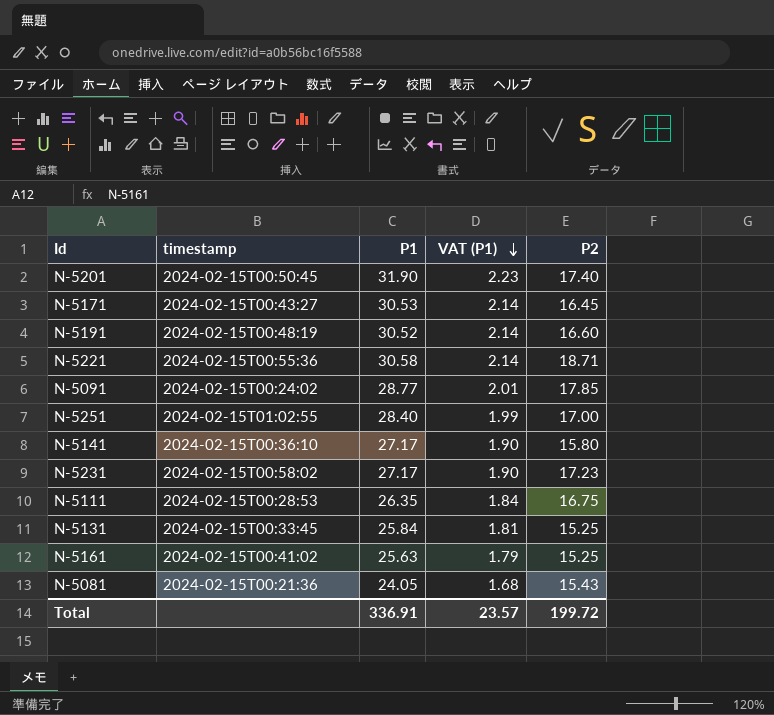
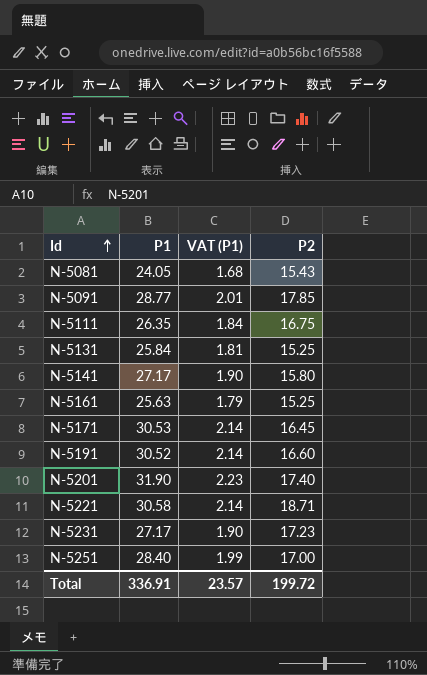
row order: VAT (P1) descending -> Id ascending
column timestamp | position: 2 -> none

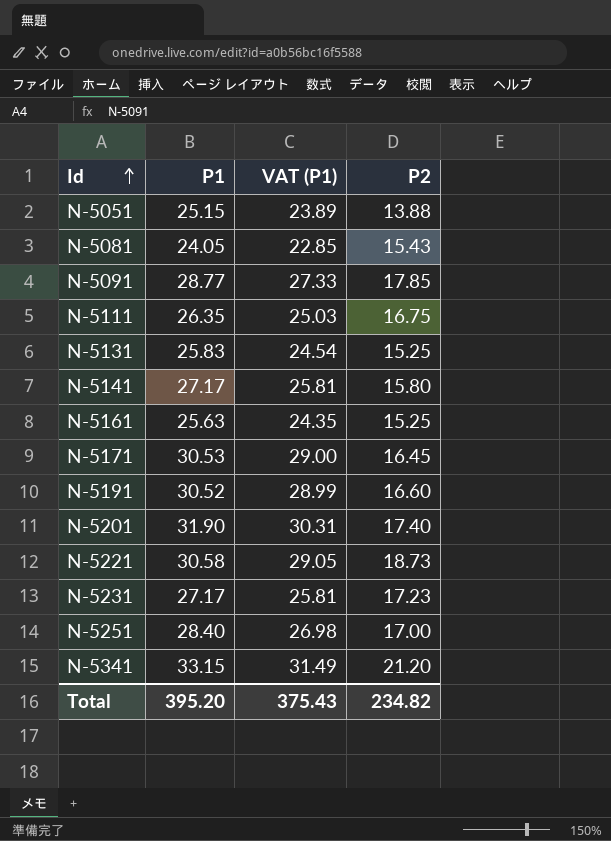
column VAT (P1) | formula: [P1] * 0.07 -> [P1] * 0.95
row N-5051: none -> 25.15 | 23.89 | 13.88
N-5131 | P1: 25.84 -> 25.83
N-5221 | P2: 18.71 -> 18.73
row N-5341: none -> 33.15 | 31.49 | 21.20
Total | P1: 336.91 -> 395.20
Total | VAT (P1): 23.57 -> 375.43
Total | P2: 199.72 -> 234.82

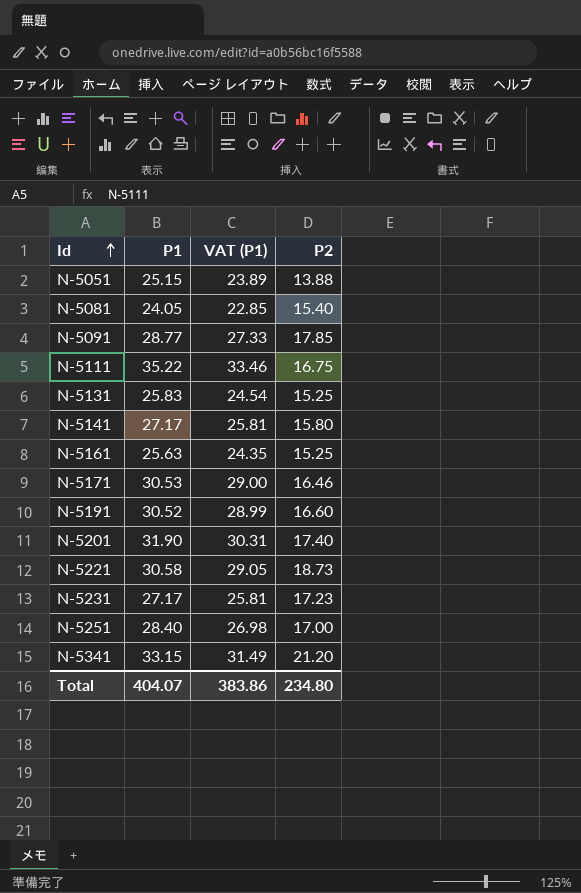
N-5081 | P2: 15.43 -> 15.40
N-5111 | P1: 26.35 -> 35.22
N-5111 | VAT (P1): 25.03 -> 33.46
N-5171 | P2: 16.45 -> 16.46
Total | P1: 395.20 -> 404.07
Total | VAT (P1): 375.43 -> 383.86
Total | P2: 234.82 -> 234.80

